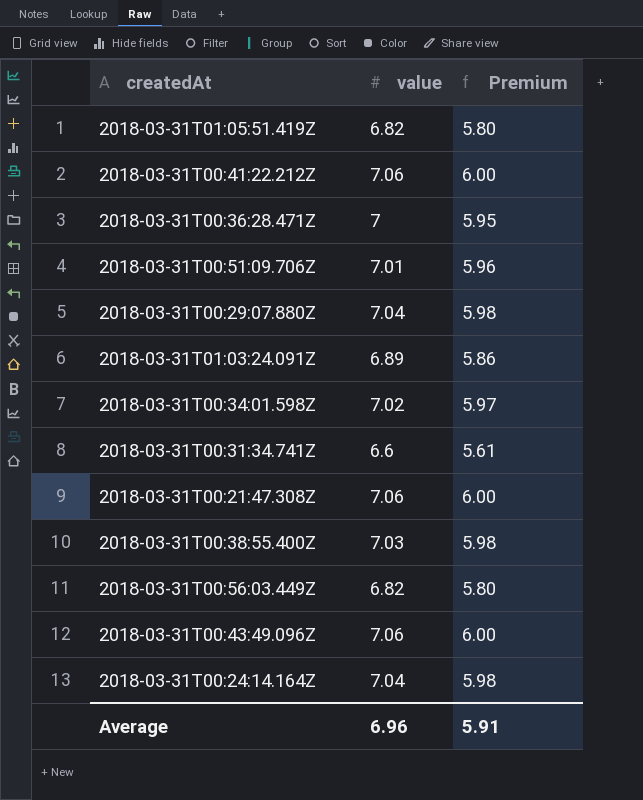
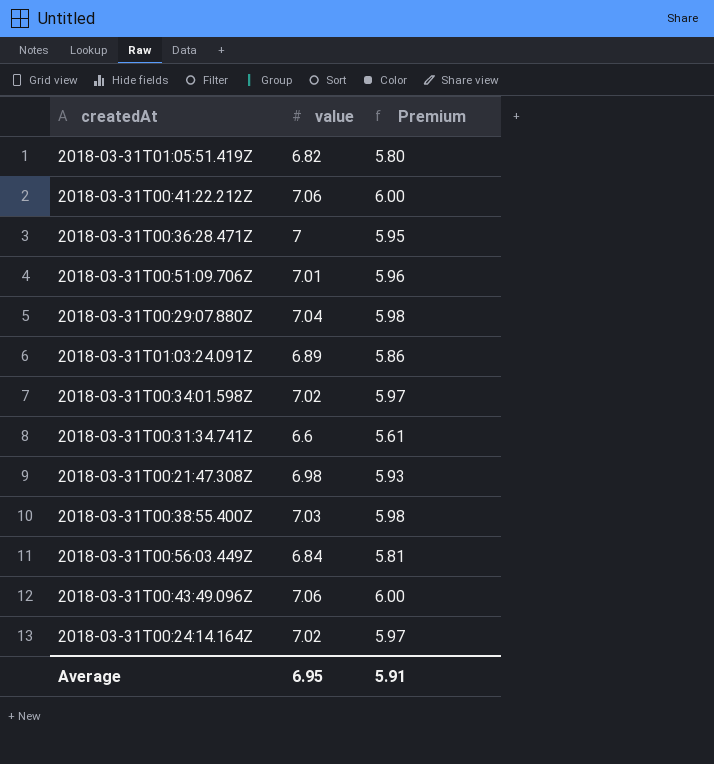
2018-03-31T00:21:47.308Z | value: 7.06 -> 6.98
2018-03-31T00:21:47.308Z | Premium: 6.00 -> 5.93
2018-03-31T00:56:03.449Z | value: 6.82 -> 6.84
2018-03-31T00:56:03.449Z | Premium: 5.80 -> 5.81
2018-03-31T00:24:14.164Z | value: 7.04 -> 7.02
2018-03-31T00:24:14.164Z | Premium: 5.98 -> 5.97
Average | value: 6.96 -> 6.95

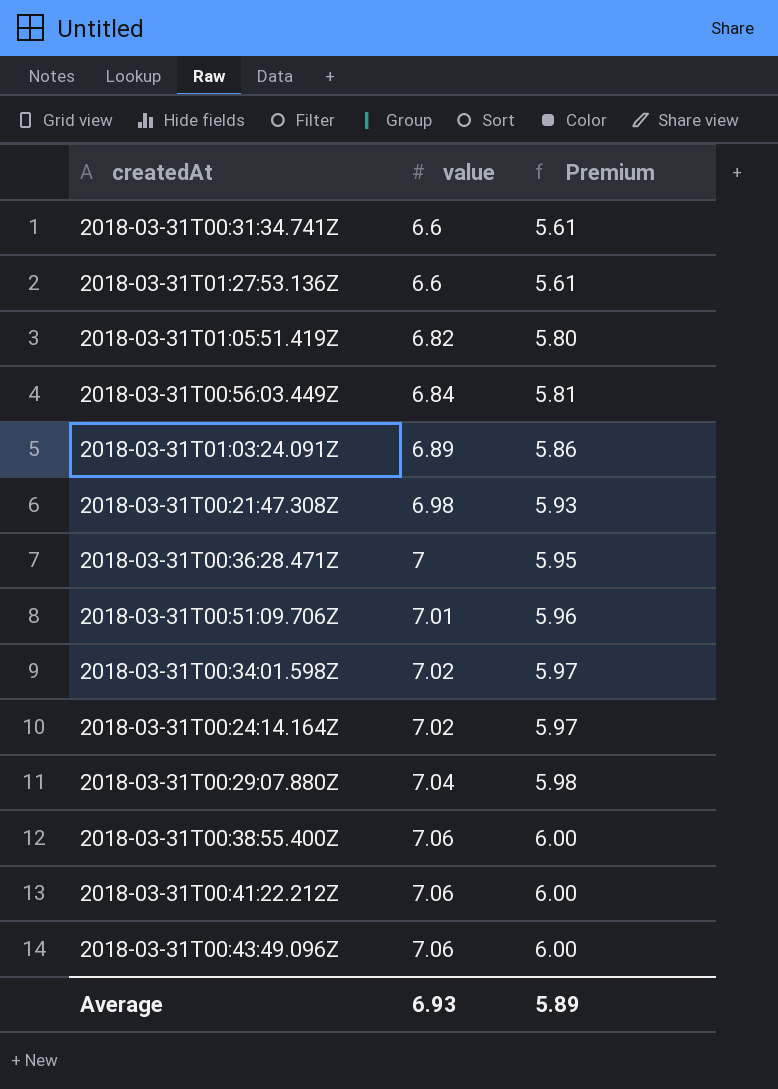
row order: none -> value ascending
row 2018-03-31T01:27:53.136Z: none -> 6.6 | 5.61
2018-03-31T00:38:55.400Z | value: 7.03 -> 7.06
2018-03-31T00:38:55.400Z | Premium: 5.98 -> 6.00
Average | value: 6.95 -> 6.93
Average | Premium: 5.91 -> 5.89

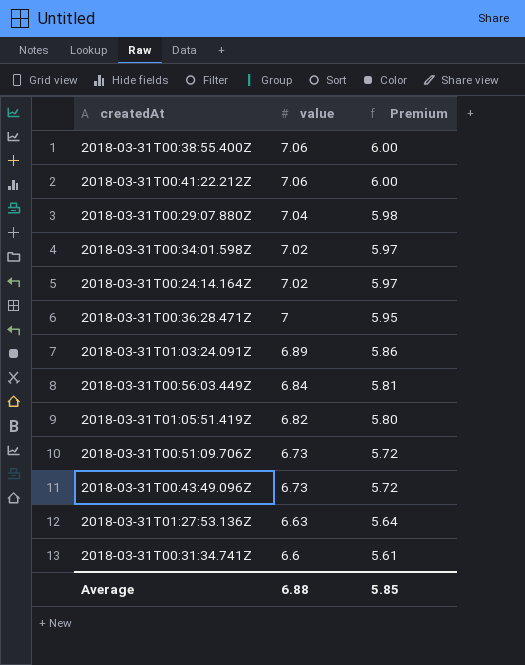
row order: value ascending -> value descending
row 2018-03-31T00:21:47.308Z: 6.98 | 5.93 -> none
2018-03-31T00:51:09.706Z | value: 7.01 -> 6.73
2018-03-31T00:51:09.706Z | Premium: 5.96 -> 5.72
2018-03-31T00:43:49.096Z | value: 7.06 -> 6.73
2018-03-31T00:43:49.096Z | Premium: 6.00 -> 5.72
2018-03-31T01:27:53.136Z | value: 6.6 -> 6.63
2018-03-31T01:27:53.136Z | Premium: 5.61 -> 5.64
Average | value: 6.93 -> 6.88
Average | Premium: 5.89 -> 5.85

